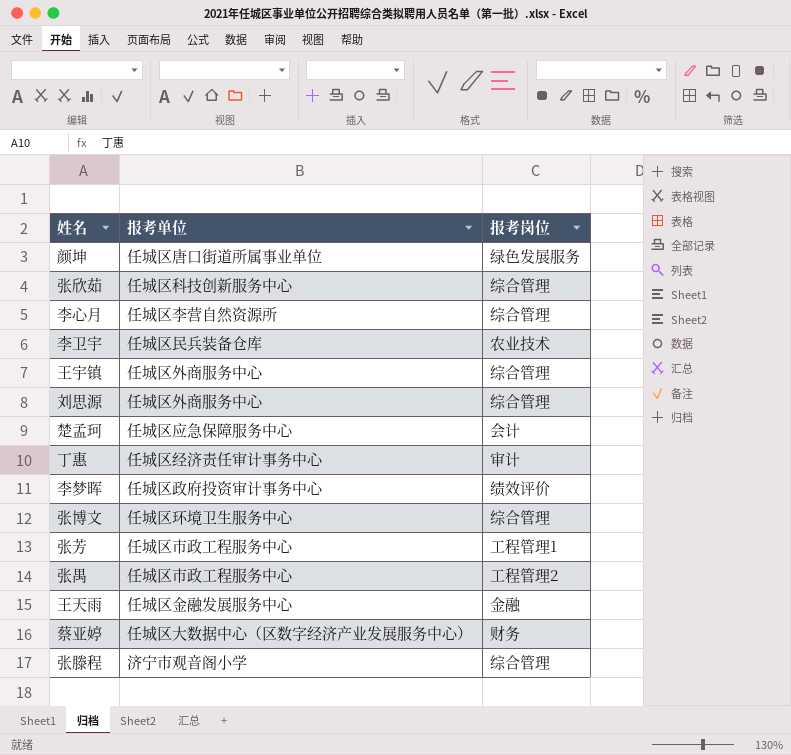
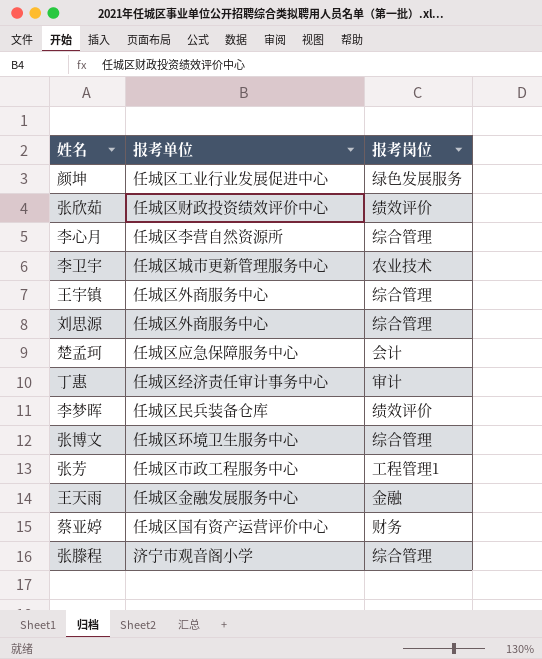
row 张禺: 任城区市政工程服务中心 | 工程管理2 -> none
颜坤 | 报考单位: 任城区唐口街道所属事业单位 -> 任城区工业行业发展促进中心
张欣茹 | 报考单位: 任城区科技创新服务中心 -> 任城区财政投资绩效评价中心
张欣茹 | 报考岗位: 综合管理 -> 绩效评价
李卫宇 | 报考单位: 任城区民兵装备仓库 -> 任城区城市更新管理服务中心
李梦晖 | 报考单位: 任城区政府投资审计事务中心 -> 任城区民兵装备仓库
蔡亚婷 | 报考单位: 任城区大数据中心（区数字经济产业发展服务中心） -> 任城区国有资产运营评价中心

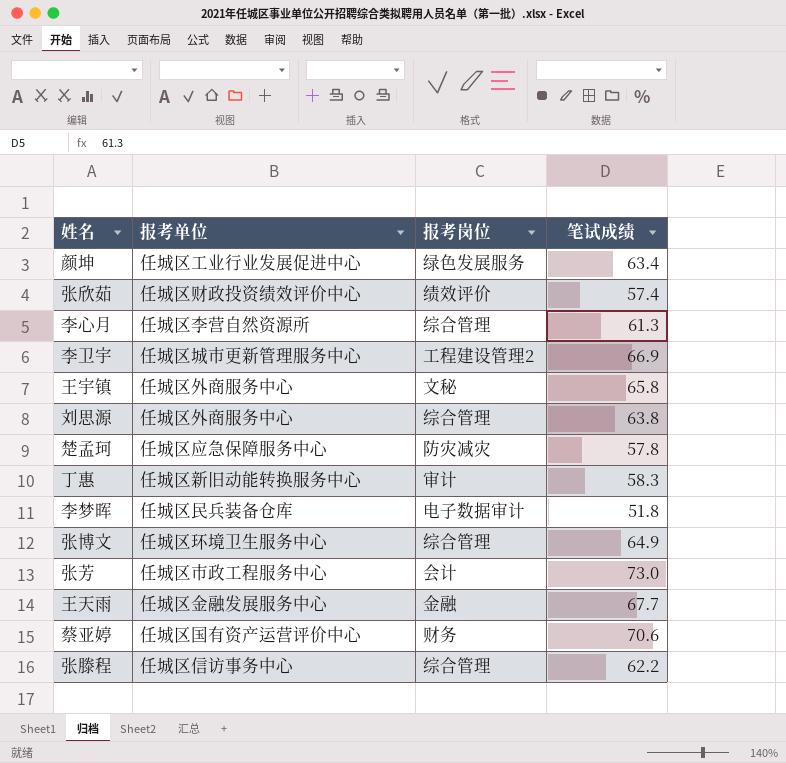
column 笔试成绩 | position: none -> 4
李卫宇 | 报考岗位: 农业技术 -> 工程建设管理2
王宇镇 | 报考岗位: 综合管理 -> 文秘
楚孟珂 | 报考岗位: 会计 -> 防灾减灾
丁惠 | 报考单位: 任城区经济责任审计事务中心 -> 任城区新旧动能转换服务中心
李梦晖 | 报考岗位: 绩效评价 -> 电子数据审计
张芳 | 报考岗位: 工程管理1 -> 会计
张滕程 | 报考单位: 济宁市观音阁小学 -> 任城区信访事务中心

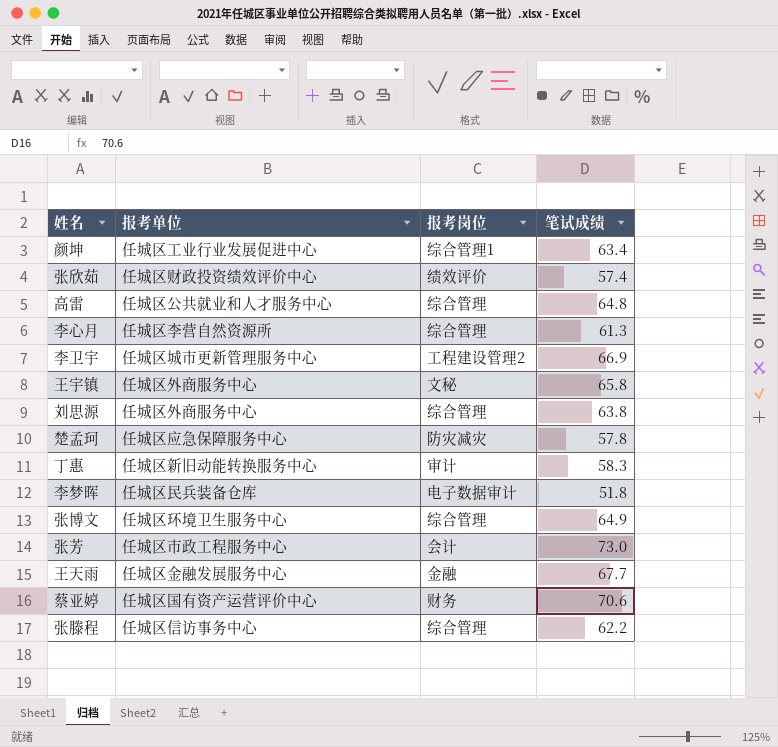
颜坤 | 报考岗位: 绿色发展服务 -> 综合管理1
row 高雷: none -> 任城区公共就业和人才服务中心 | 综合管理 | 64.8

